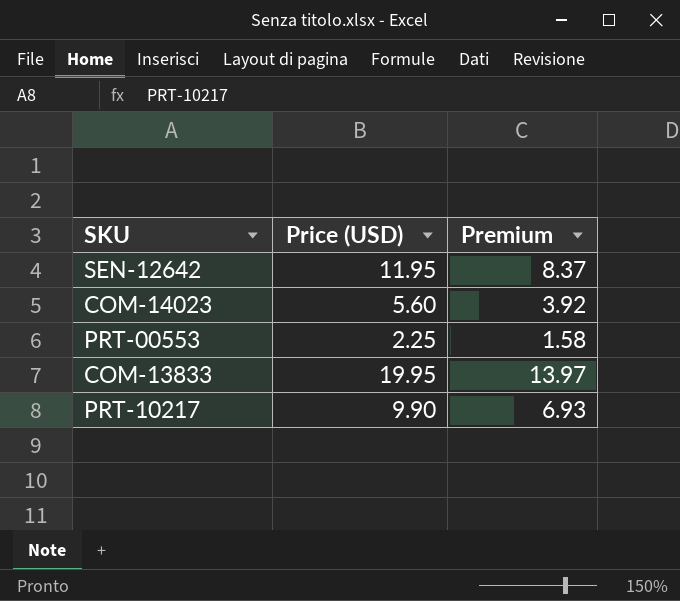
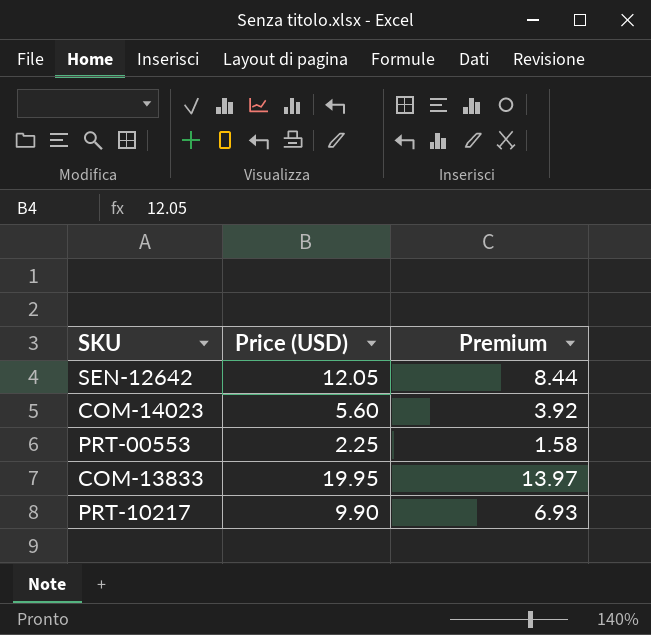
SEN-12642 | Price (USD): 11.95 -> 12.05
SEN-12642 | Premium: 8.37 -> 8.44

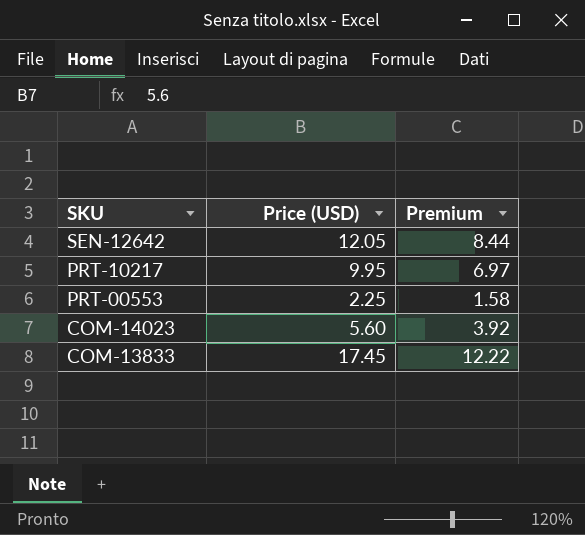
row order: none -> SKU descending
PRT-10217 | Price (USD): 9.90 -> 9.95
PRT-10217 | Premium: 6.93 -> 6.97
COM-13833 | Price (USD): 19.95 -> 17.45
COM-13833 | Premium: 13.97 -> 12.22

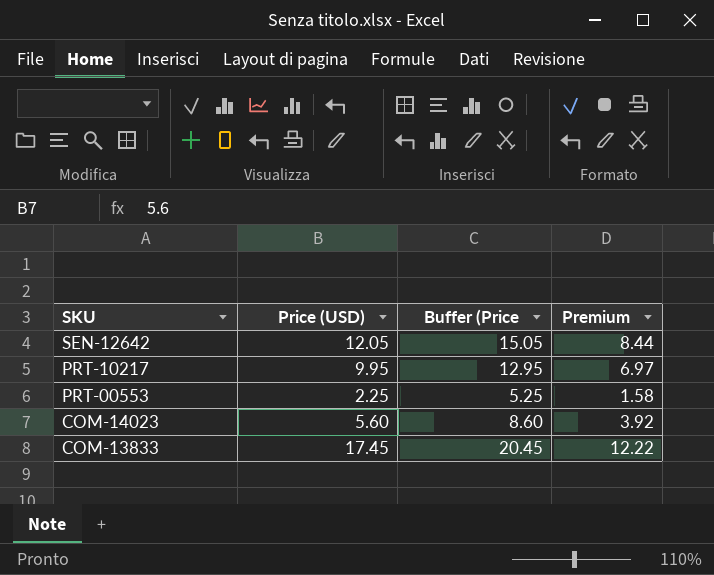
column Buffer (Price | formula: none -> [Price (USD)] + 3

